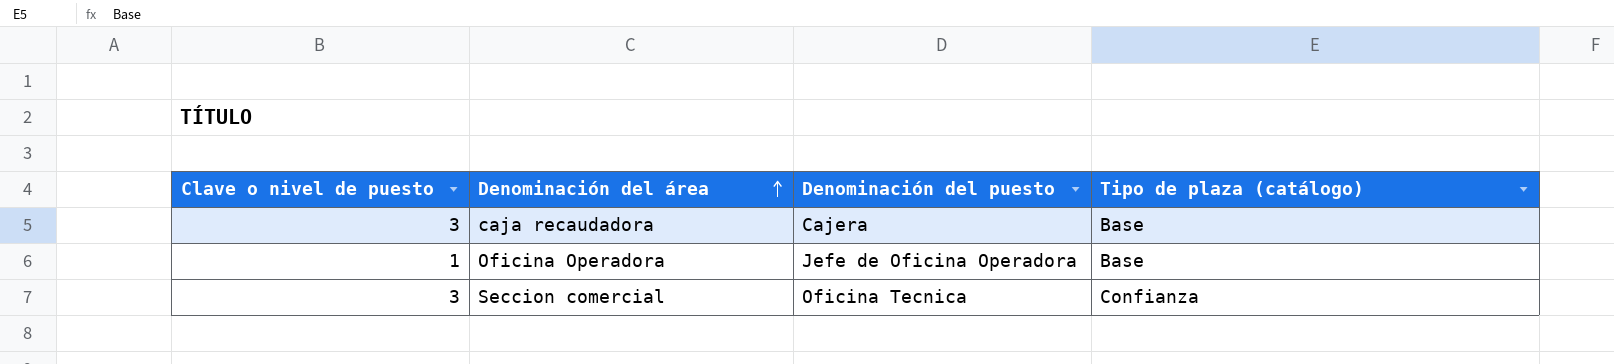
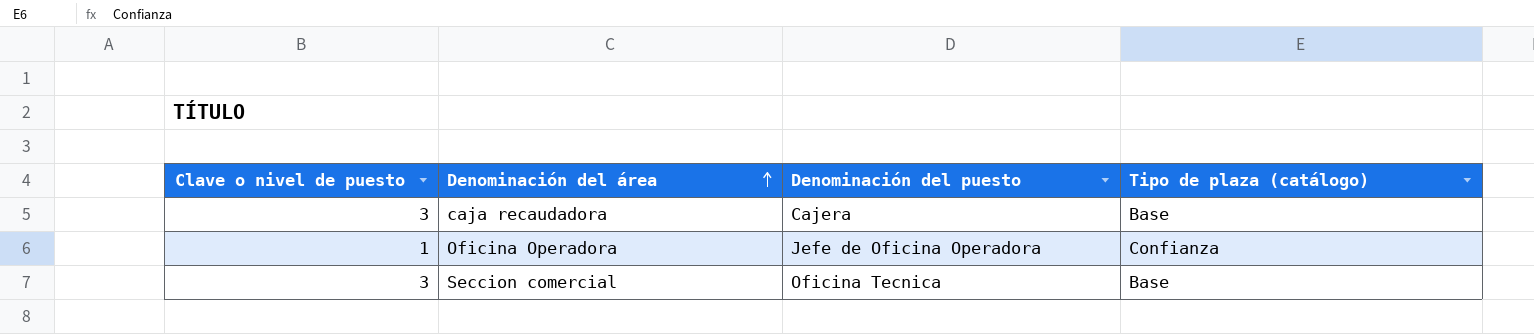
Oficina Operadora | Tipo de plaza (catálogo): Base -> Confianza
Seccion comercial | Tipo de plaza (catálogo): Confianza -> Base

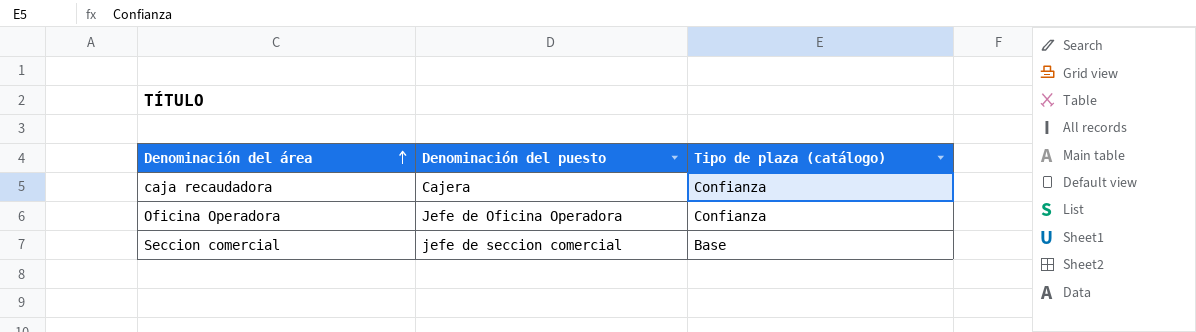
column Clave o nivel de puesto | position: 1 -> none
caja recaudadora | Tipo de plaza (catálogo): Base -> Confianza
Seccion comercial | Denominación del puesto: Oficina Tecnica -> jefe de seccion comercial

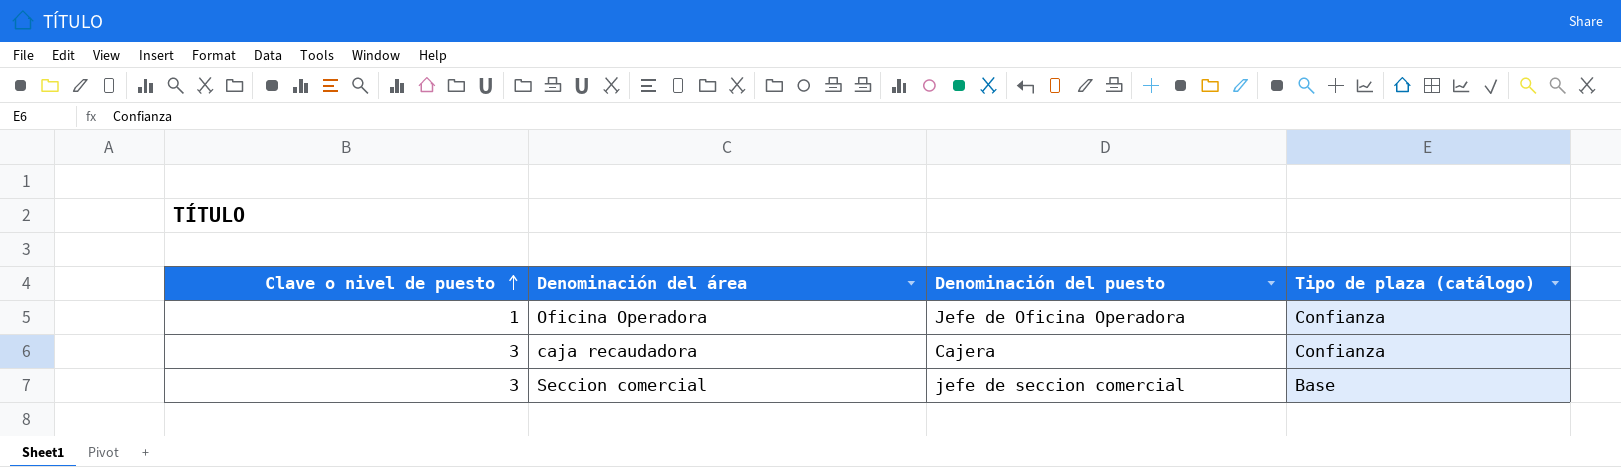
row order: Denominación del área ascending -> Clave o nivel de puesto ascending
column Clave o nivel de puesto | position: none -> 1

